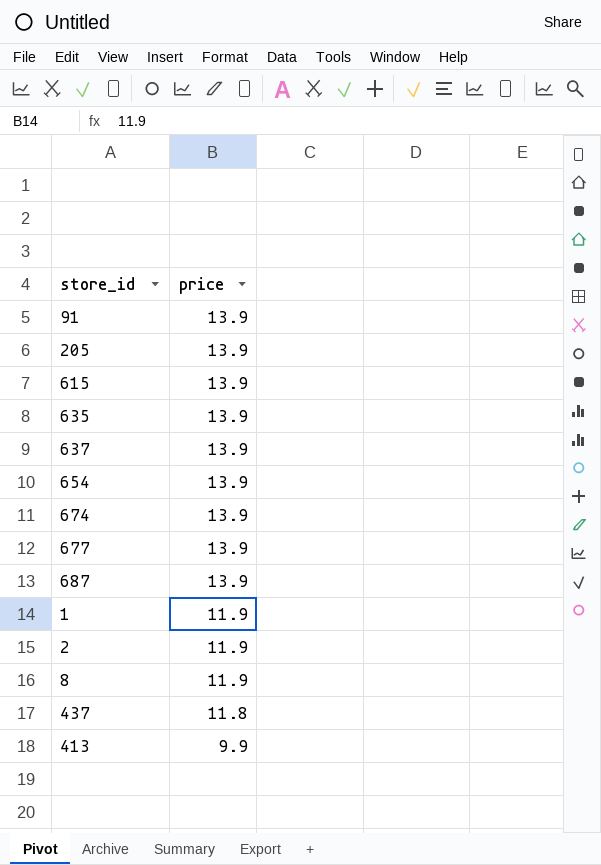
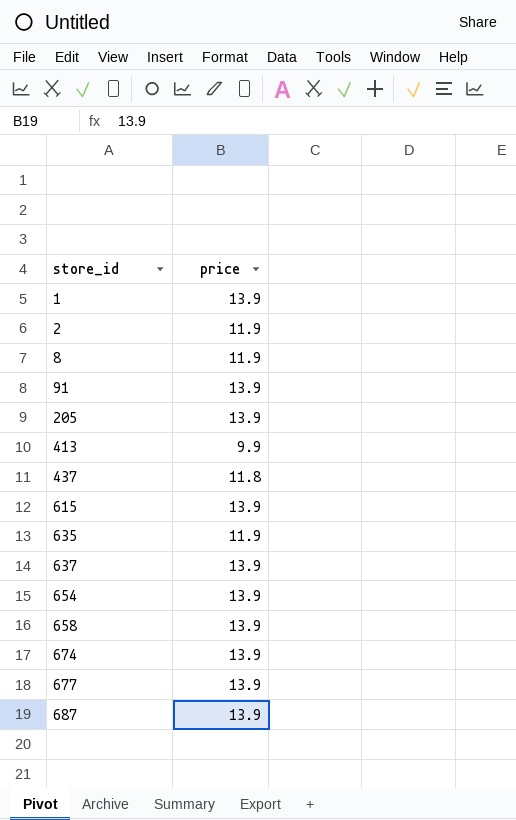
row order: price descending -> store_id ascending
1 | price: 11.9 -> 13.9
635 | price: 13.9 -> 11.9
row 658: none -> 13.9

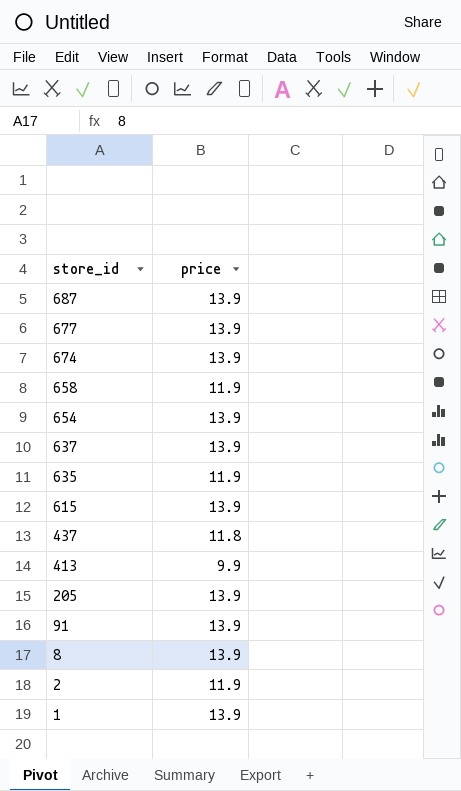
row order: store_id ascending -> store_id descending
658 | price: 13.9 -> 11.9
8 | price: 11.9 -> 13.9

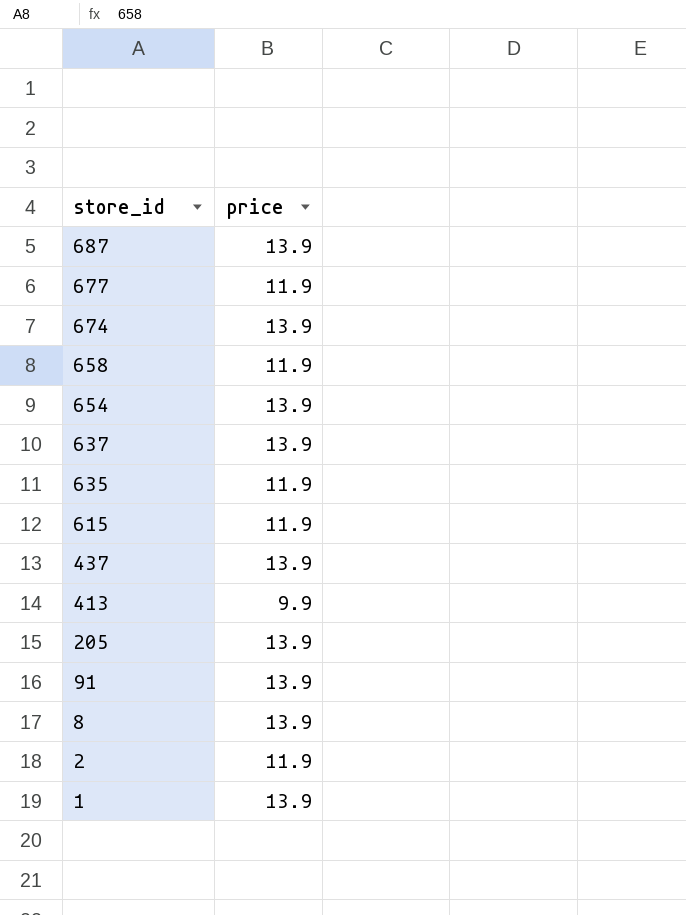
677 | price: 13.9 -> 11.9
615 | price: 13.9 -> 11.9
437 | price: 11.8 -> 13.9

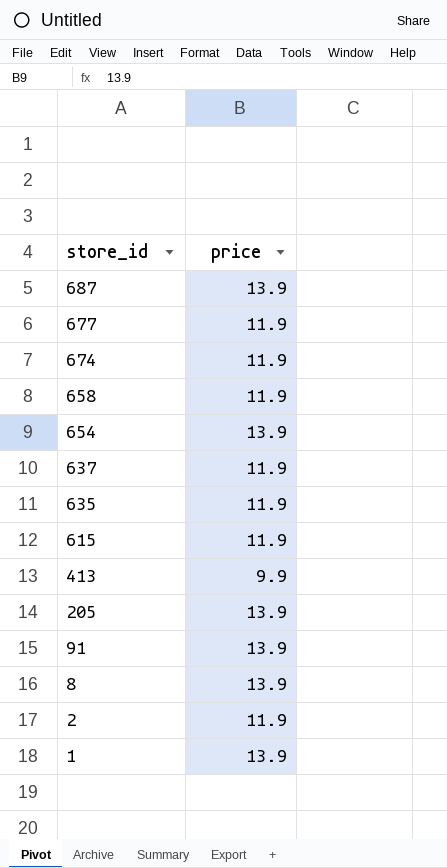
row 437: 13.9 -> none
674 | price: 13.9 -> 11.9
637 | price: 13.9 -> 11.9

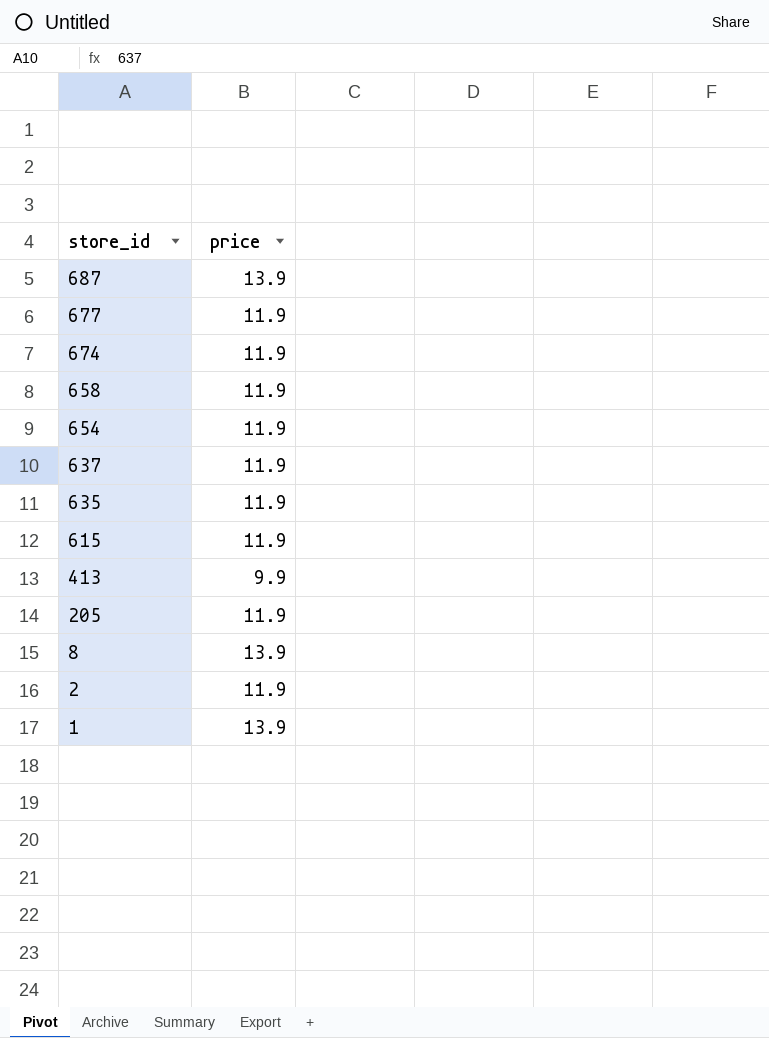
row 91: 13.9 -> none
654 | price: 13.9 -> 11.9
205 | price: 13.9 -> 11.9

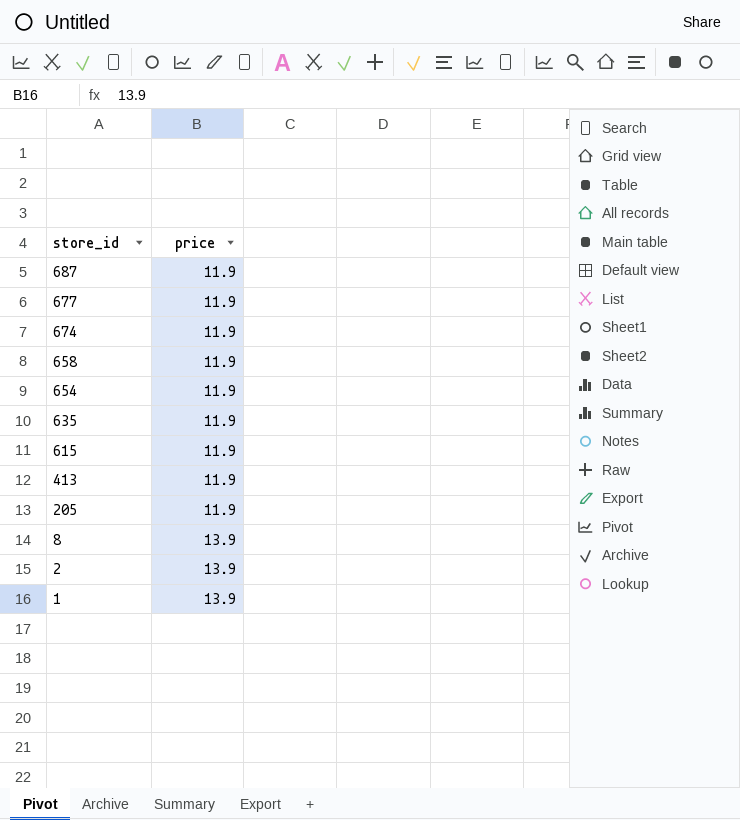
row 637: 11.9 -> none
687 | price: 13.9 -> 11.9
413 | price: 9.9 -> 11.9
2 | price: 11.9 -> 13.9

